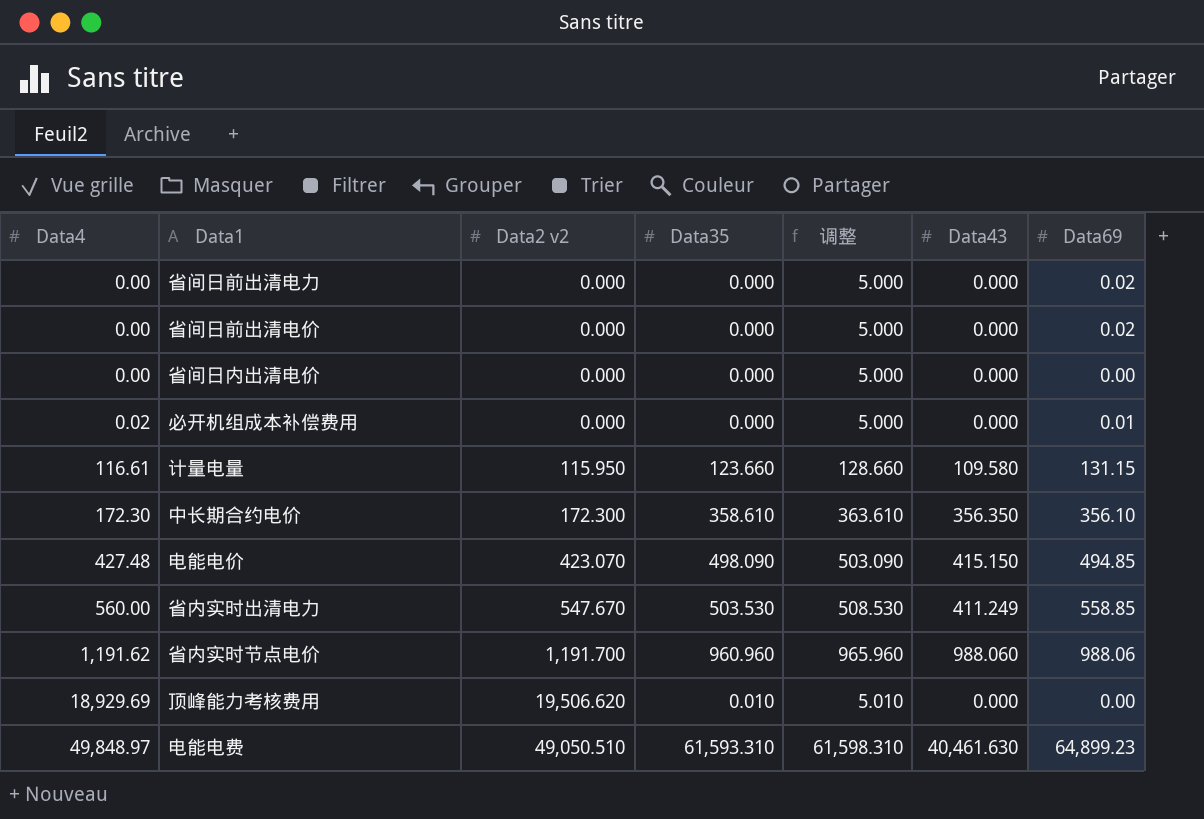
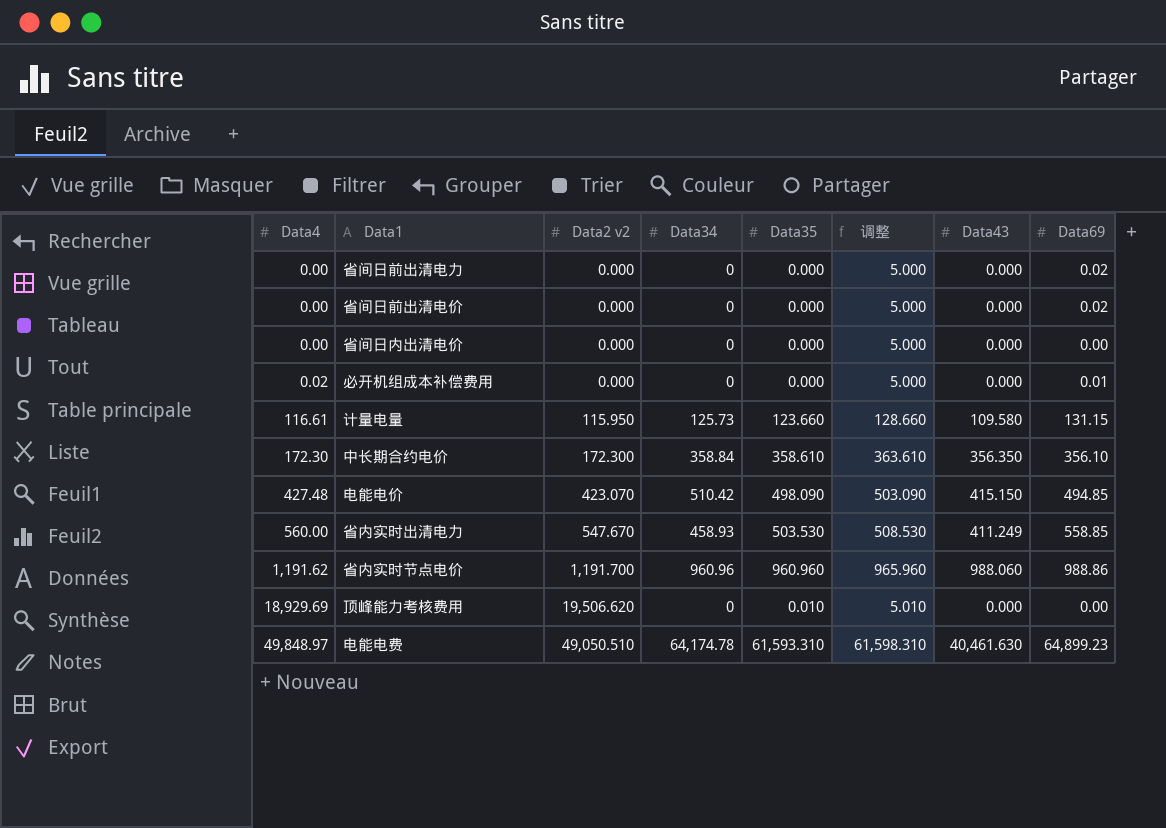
column Data34 | position: none -> 4
省内实时节点电价 | Data69: 988.06 -> 988.86

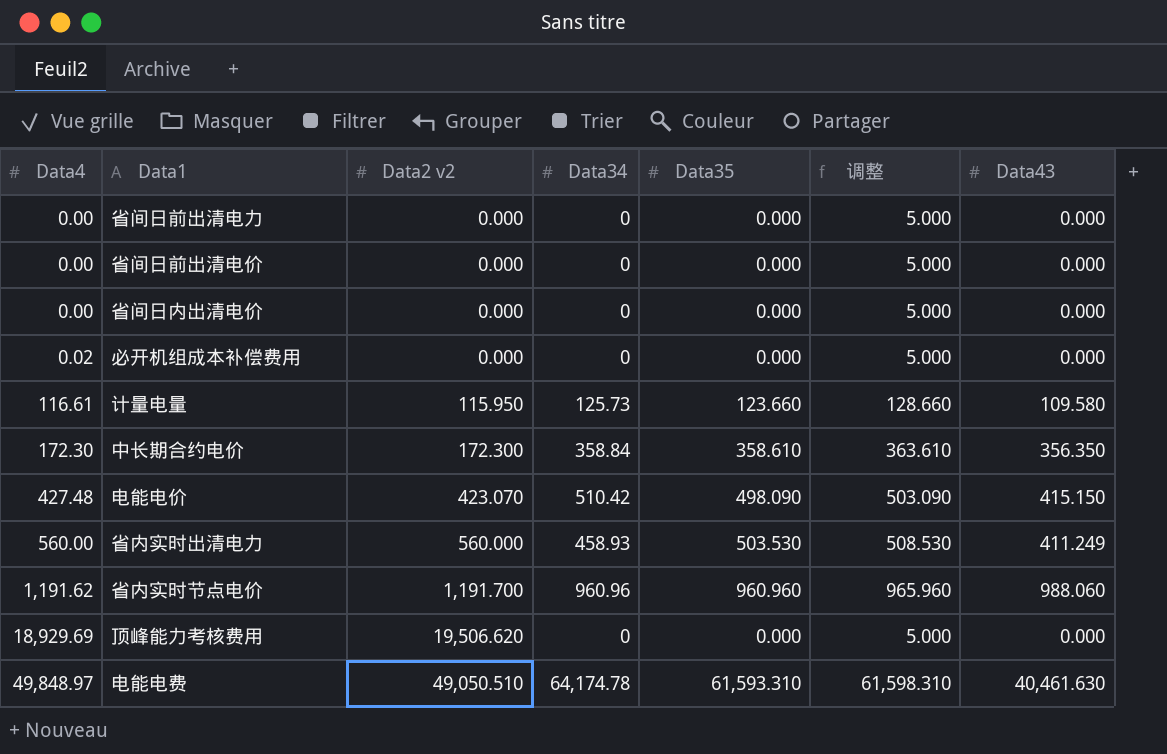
column Data69 | position: 8 -> none
省内实时出清电力 | Data2 v2: 547.670 -> 560.000
顶峰能力考核费用 | Data35: 0.010 -> 0.000
顶峰能力考核费用 | 调整: 5.010 -> 5.000

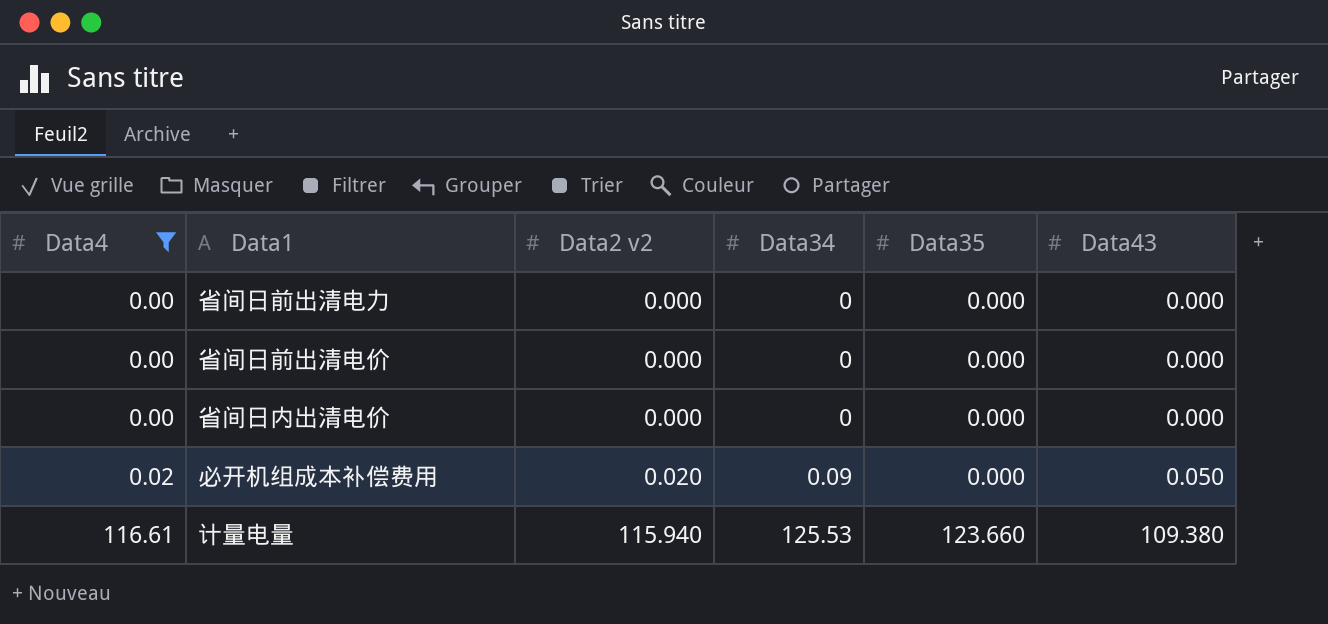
filter: none -> Data4 <= 116.61
column 调整 | formula: [Data35] + 5 -> none
必开机组成本补偿费用 | Data2 v2: 0.000 -> 0.020
必开机组成本补偿费用 | Data34: 0 -> 0.09
必开机组成本补偿费用 | Data43: 0.000 -> 0.050
计量电量 | Data2 v2: 115.950 -> 115.940
计量电量 | Data34: 125.73 -> 125.53
计量电量 | Data43: 109.580 -> 109.380

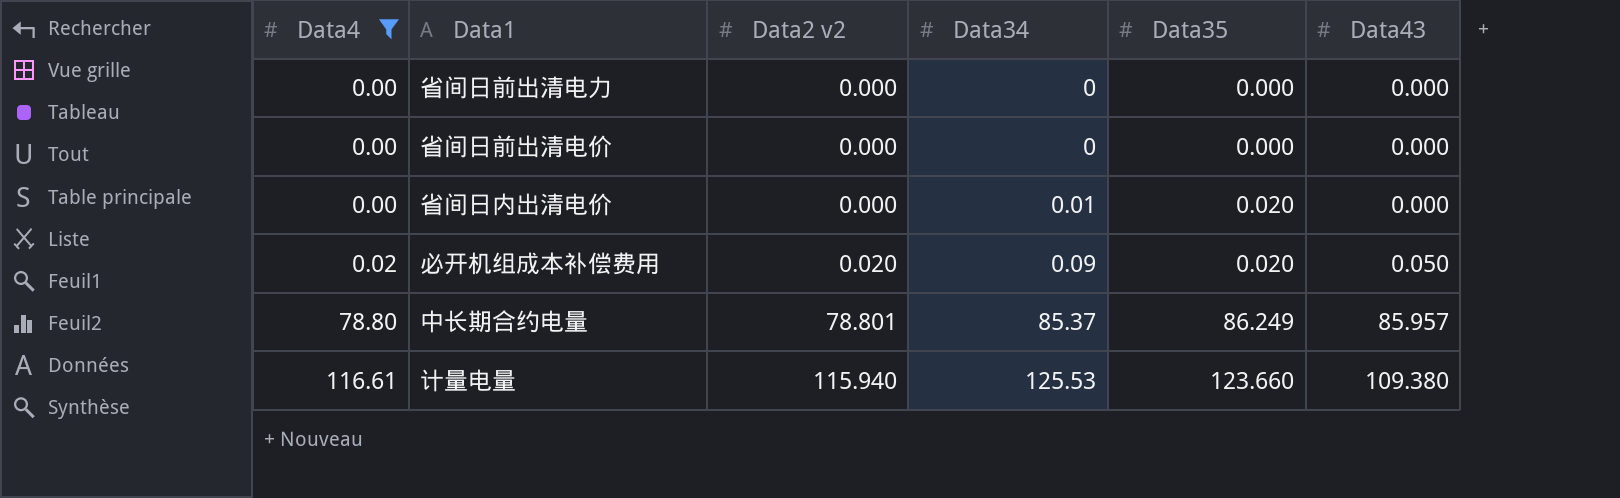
省间日内出清电价 | Data34: 0 -> 0.01
省间日内出清电价 | Data35: 0.000 -> 0.020
必开机组成本补偿费用 | Data35: 0.000 -> 0.020
row 中长期合约电量: none -> 78.80 | 78.801 | 85.37 | 86.249 | 85.957

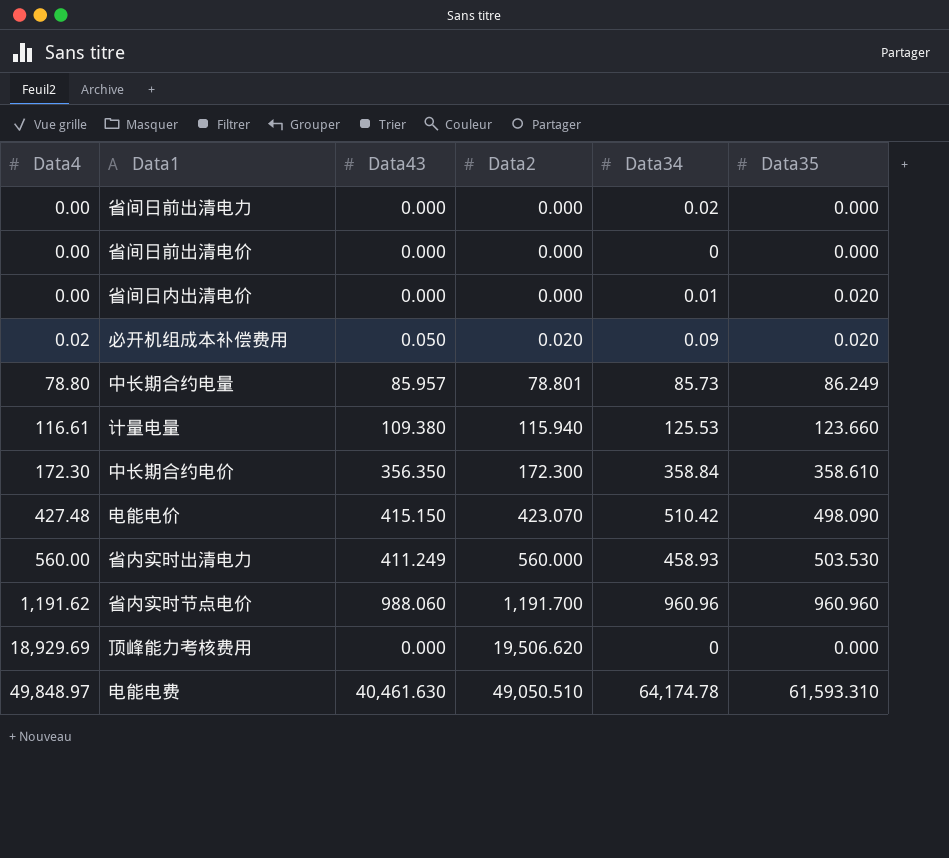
filter: Data4 <= 116.61 -> none
column Data43 | position: 6 -> 3
column name: Data2 v2 -> Data2
省间日前出清电力 | Data34: 0 -> 0.02
中长期合约电量 | Data34: 85.37 -> 85.73

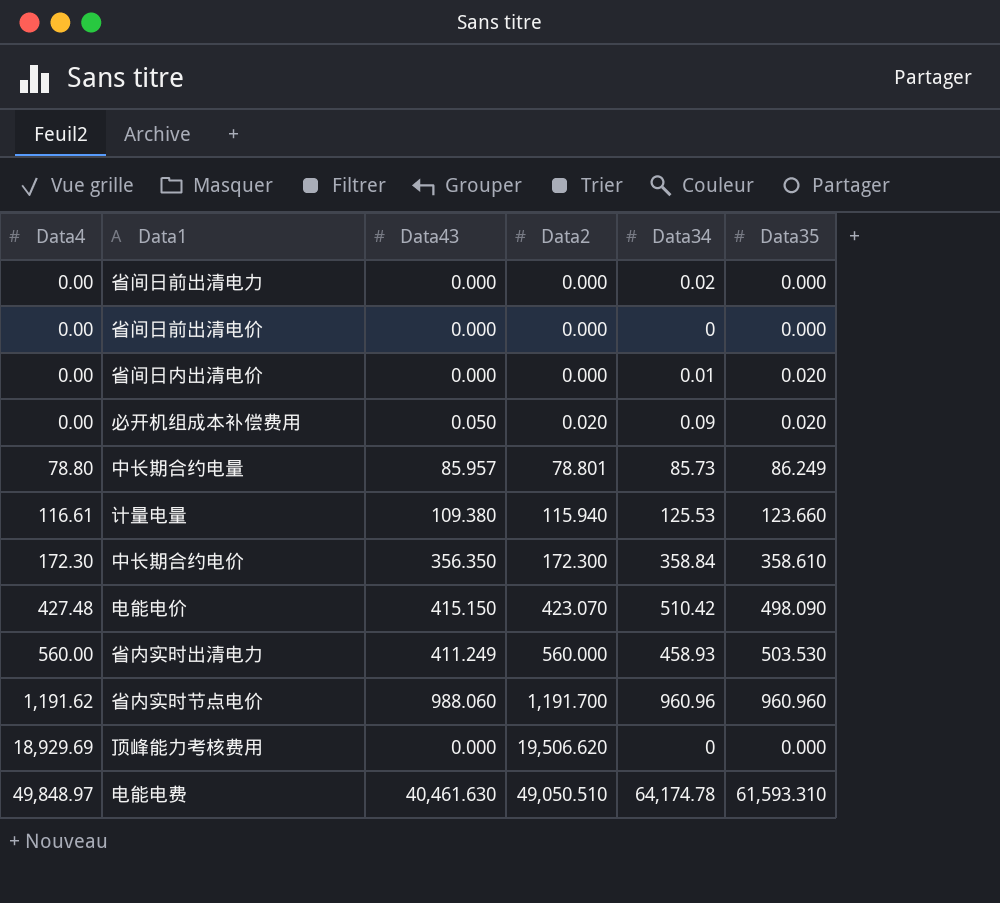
必开机组成本补偿费用 | Data4: 0.02 -> 0.00

